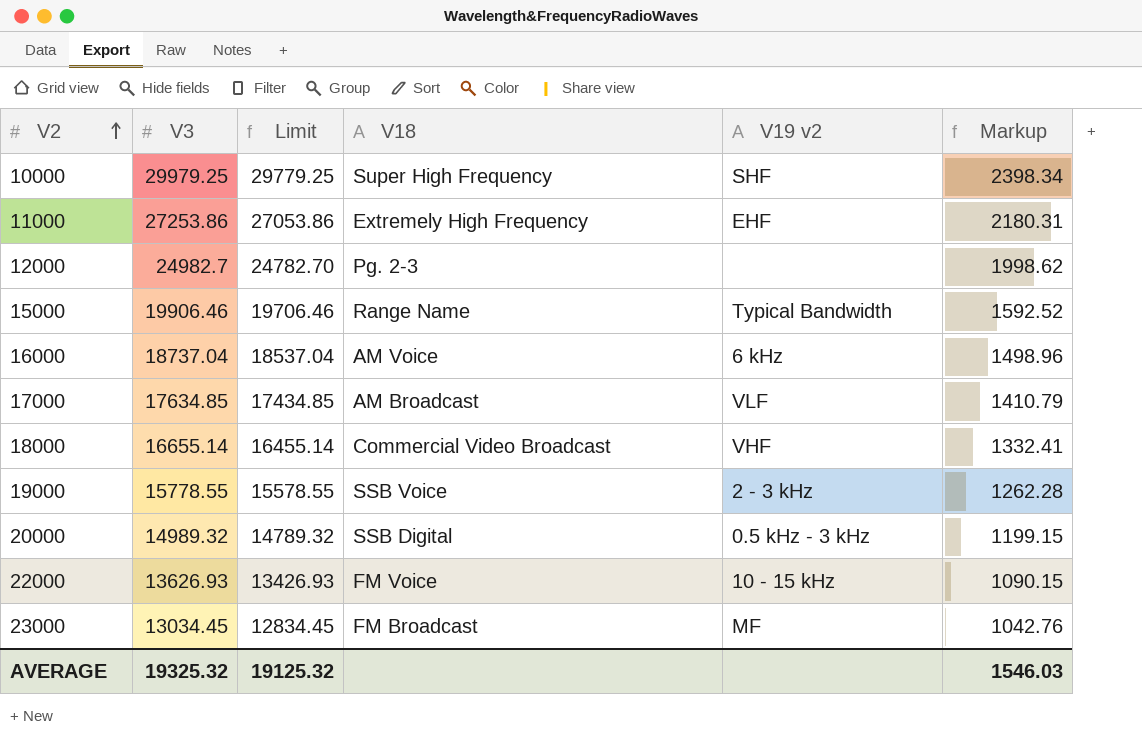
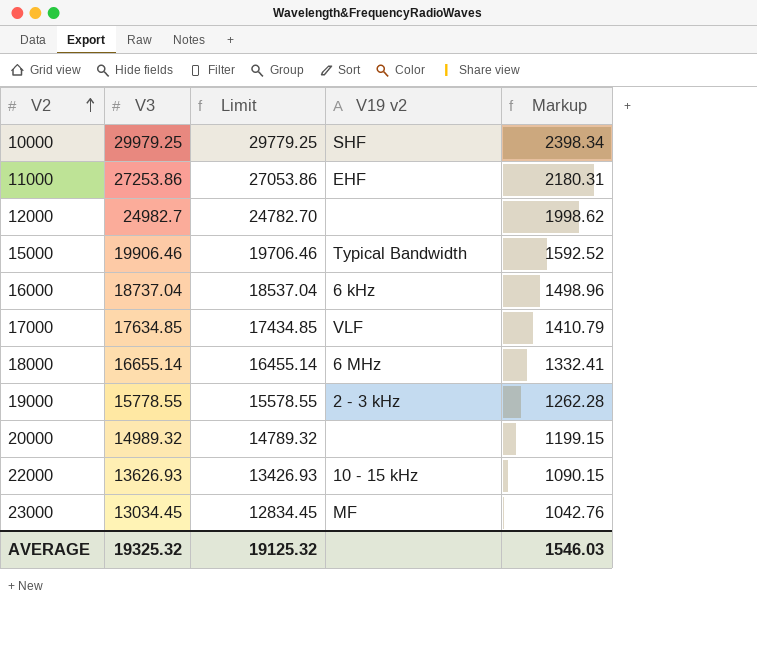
column V18 | position: 4 -> none
18000 | V19 v2: VHF -> 6 MHz
20000 | V19 v2: 0.5 kHz - 3 kHz -> none

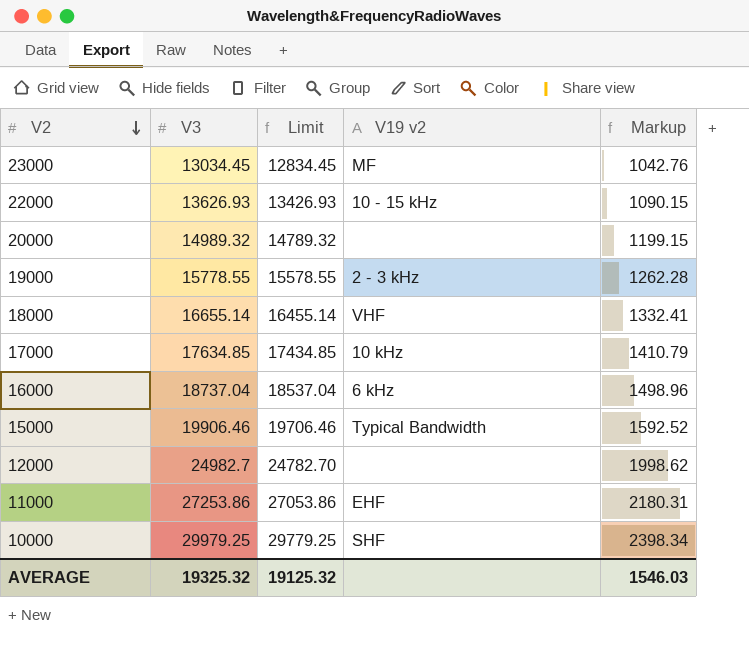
row order: V2 ascending -> V2 descending
18000 | V19 v2: 6 MHz -> VHF
17000 | V19 v2: VLF -> 10 kHz

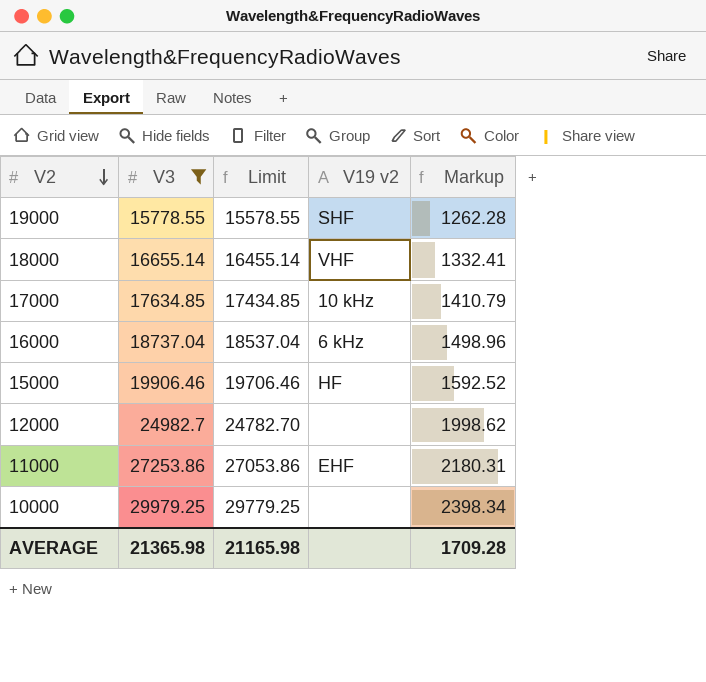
filter: none -> V3 >= 15778.55
19000 | V19 v2: 2 - 3 kHz -> SHF
15000 | V19 v2: Typical Bandwidth -> HF
10000 | V19 v2: SHF -> none
AVERAGE | V3: 19325.32 -> 21365.98
AVERAGE | Limit: 19125.32 -> 21165.98
AVERAGE | Markup: 1546.03 -> 1709.28

